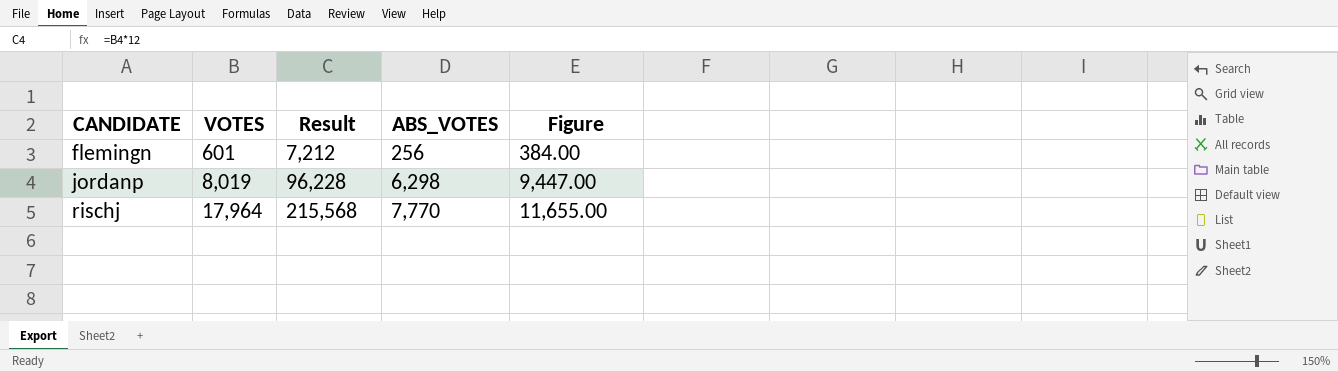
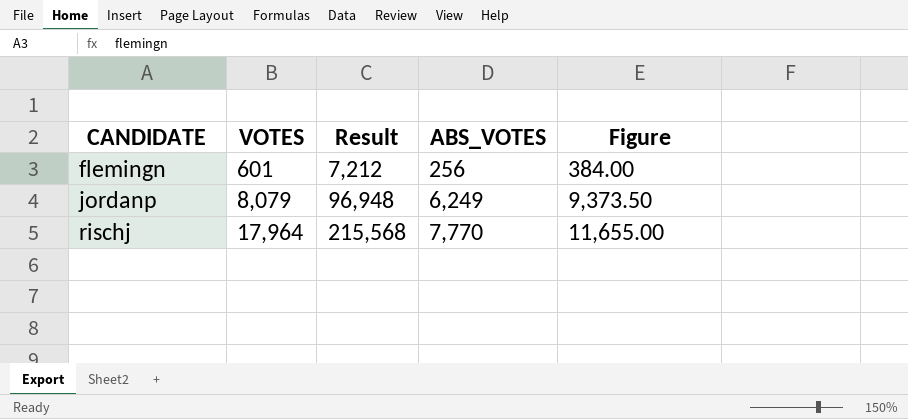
jordanp | VOTES: 8,019 -> 8,079
jordanp | Result: 96,228 -> 96,948
jordanp | ABS_VOTES: 6,298 -> 6,249
jordanp | Figure: 9,447.00 -> 9,373.50

